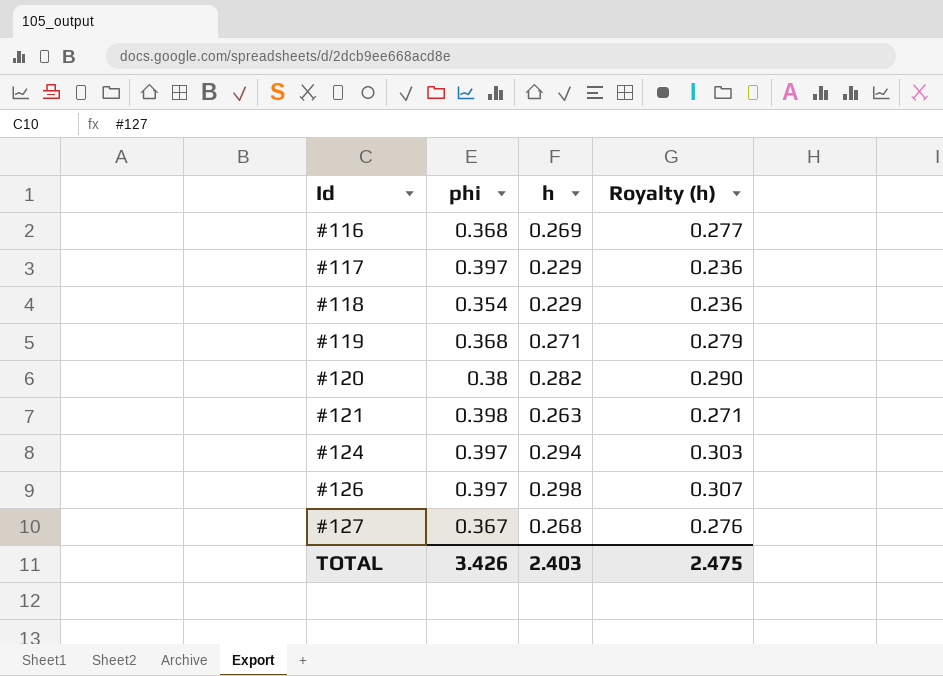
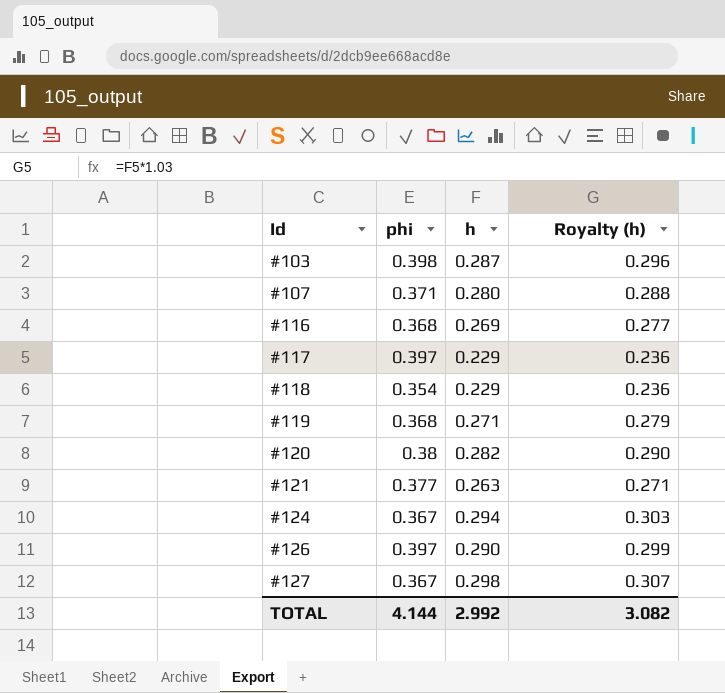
row #103: none -> 0.398 | 0.287 | 0.296
row #107: none -> 0.371 | 0.280 | 0.288
#121 | phi: 0.398 -> 0.377
#124 | phi: 0.397 -> 0.367
#126 | h: 0.298 -> 0.290
#126 | Royalty (h): 0.307 -> 0.299
#127 | h: 0.268 -> 0.298
#127 | Royalty (h): 0.276 -> 0.307
TOTAL | phi: 3.426 -> 4.144
TOTAL | h: 2.403 -> 2.992
TOTAL | Royalty (h): 2.475 -> 3.082

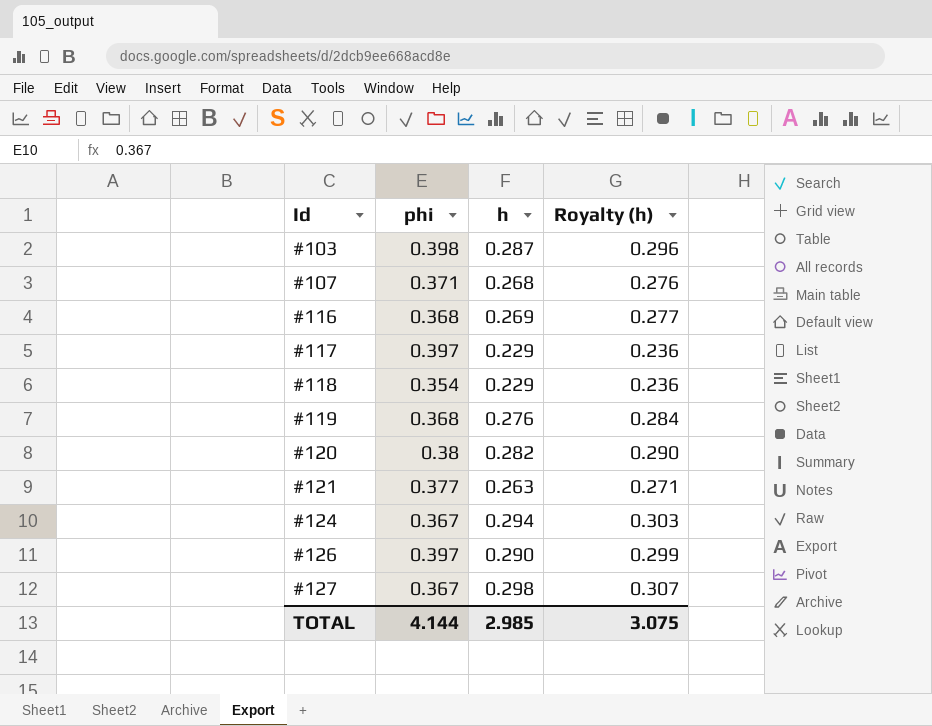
#107 | h: 0.280 -> 0.268
#107 | Royalty (h): 0.288 -> 0.276
#119 | h: 0.271 -> 0.276
#119 | Royalty (h): 0.279 -> 0.284
TOTAL | h: 2.992 -> 2.985
TOTAL | Royalty (h): 3.082 -> 3.075

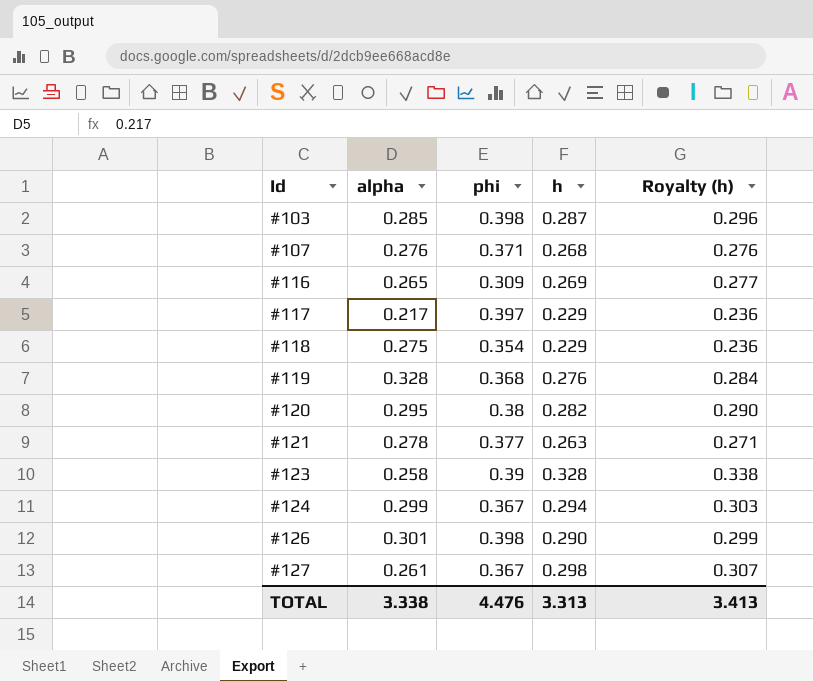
column alpha | position: none -> 2
#116 | phi: 0.368 -> 0.309
row #123: none -> 0.258 | 0.39 | 0.328 | 0.338
#126 | phi: 0.397 -> 0.398
TOTAL | phi: 4.144 -> 4.476
TOTAL | h: 2.985 -> 3.313
TOTAL | Royalty (h): 3.075 -> 3.413

